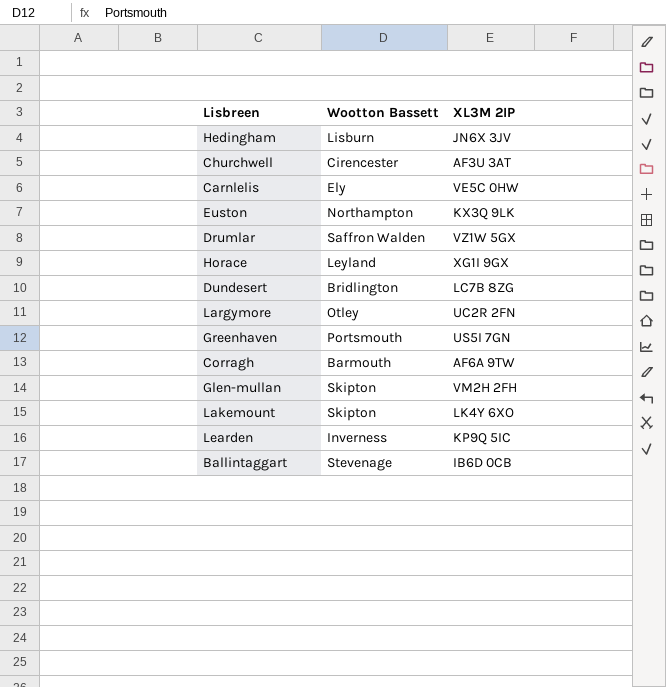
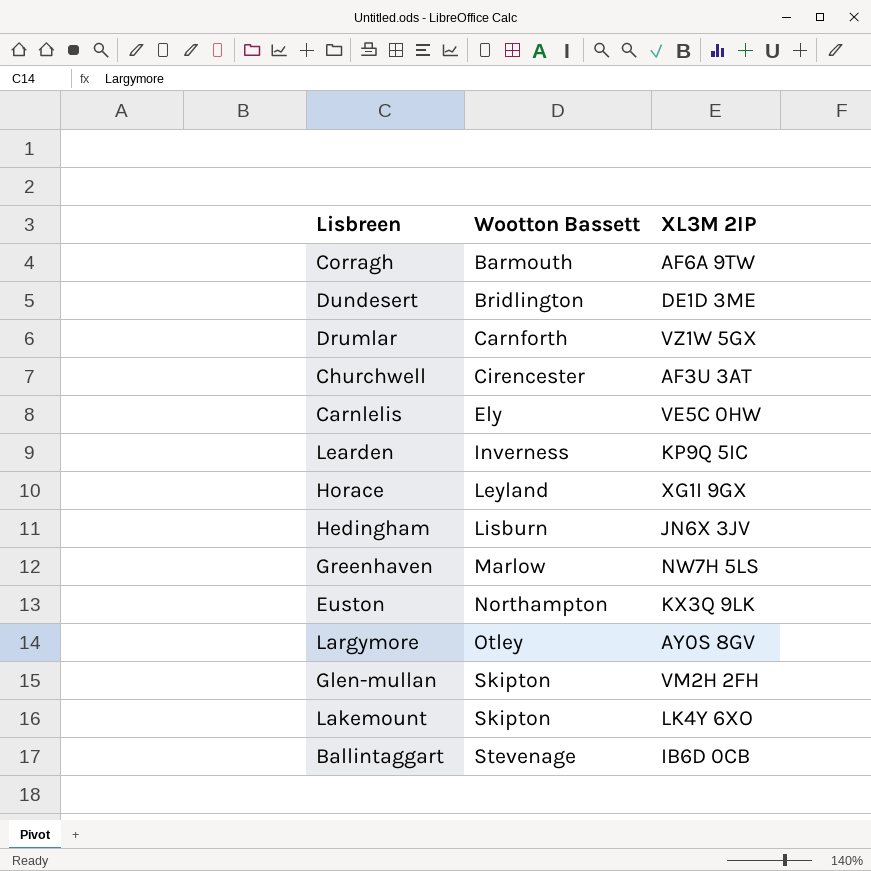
row order: none -> Wootton Bassett ascending
Dundesert | XL3M 2IP: LC7B 8ZG -> DE1D 3ME
Drumlar | Wootton Bassett: Saffron Walden -> Carnforth
Greenhaven | Wootton Bassett: Portsmouth -> Marlow
Greenhaven | XL3M 2IP: US5I 7GN -> NW7H 5LS
Largymore | XL3M 2IP: UC2R 2FN -> AY0S 8GV

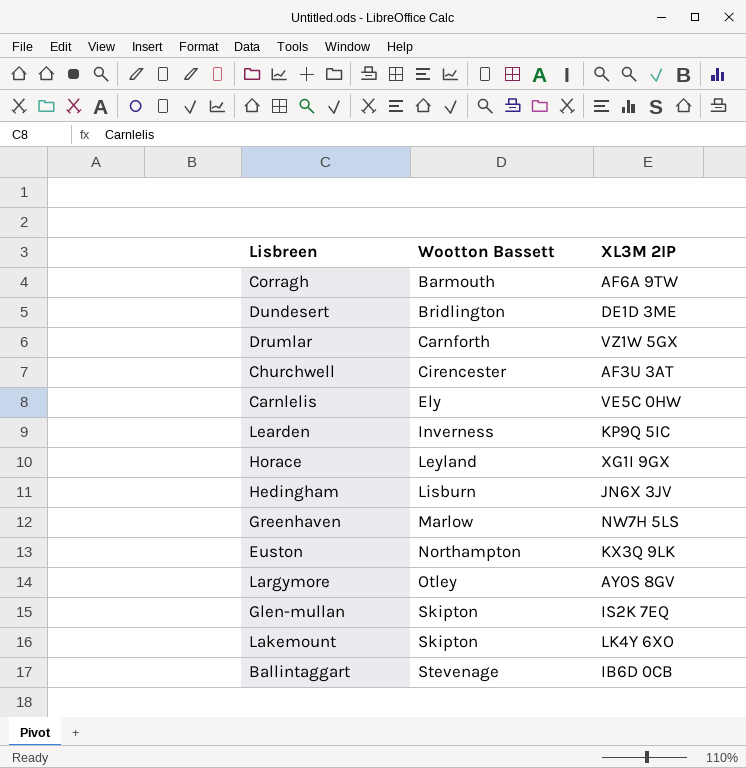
Glen-mullan | XL3M 2IP: VM2H 2FH -> IS2K 7EQ

